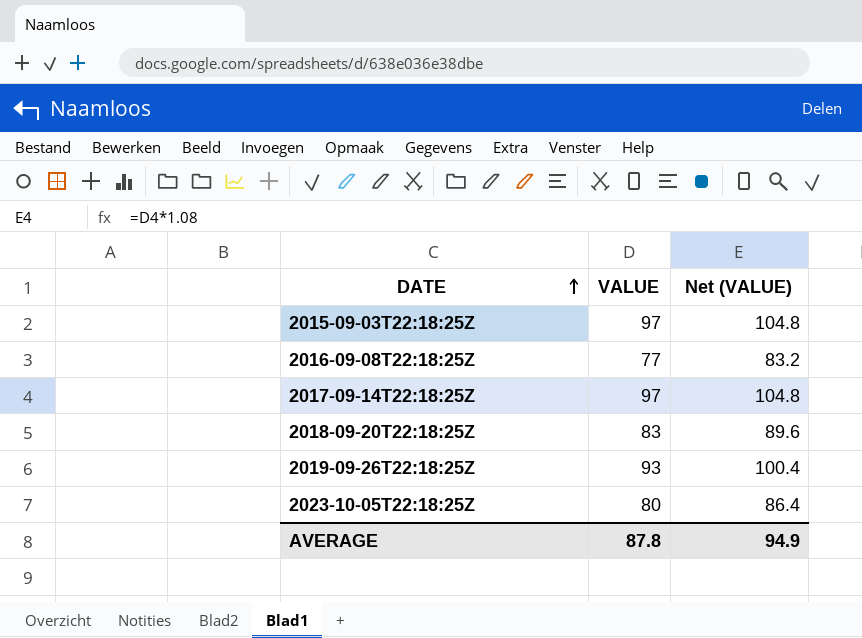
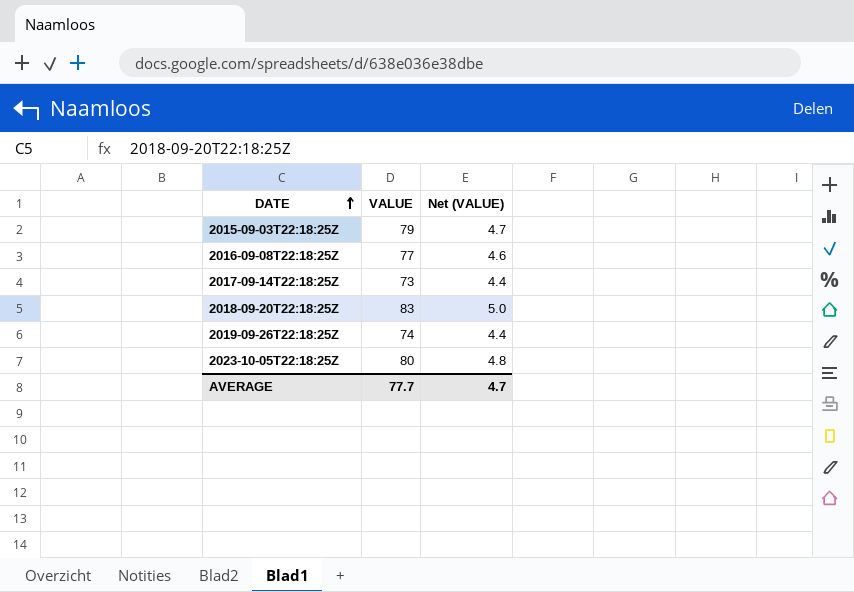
column Net (VALUE) | formula: [VALUE] * 1.08 -> [VALUE] * 0.06
2015-09-03T22:18:25Z | VALUE: 97 -> 79
2017-09-14T22:18:25Z | VALUE: 97 -> 73
2019-09-26T22:18:25Z | VALUE: 93 -> 74
AVERAGE | VALUE: 87.8 -> 77.7
AVERAGE | Net (VALUE): 94.9 -> 4.7

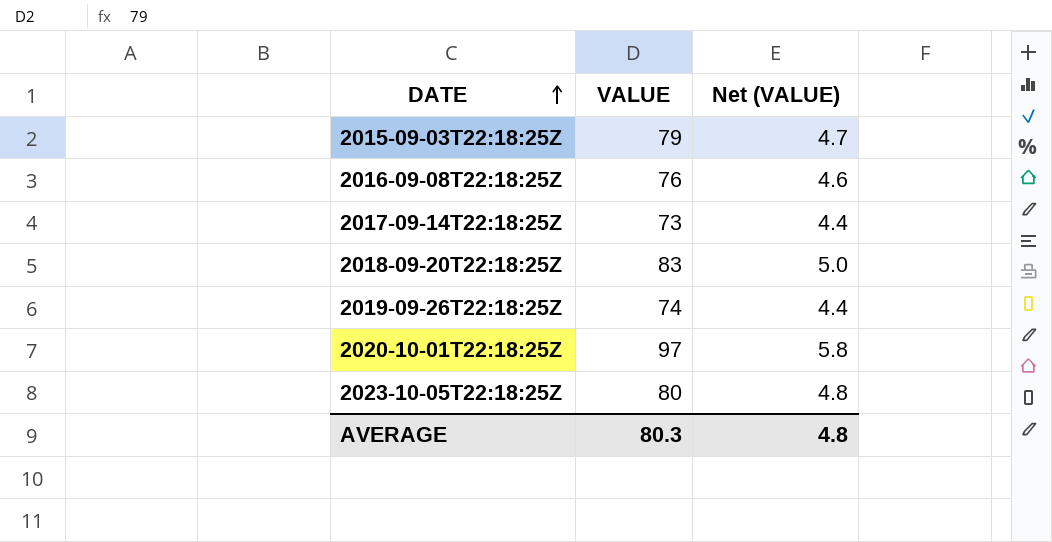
2016-09-08T22:18:25Z | VALUE: 77 -> 76
row 2020-10-01T22:18:25Z: none -> 97 | 5.8
AVERAGE | VALUE: 77.7 -> 80.3
AVERAGE | Net (VALUE): 4.7 -> 4.8

